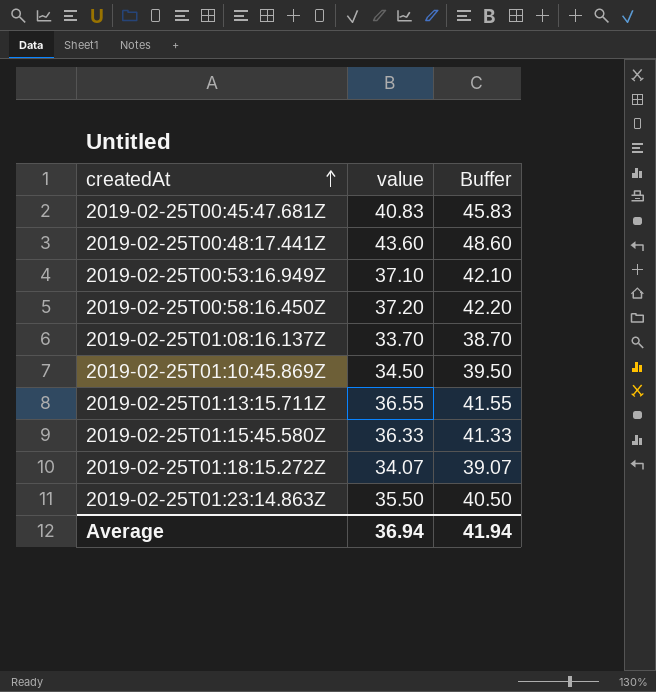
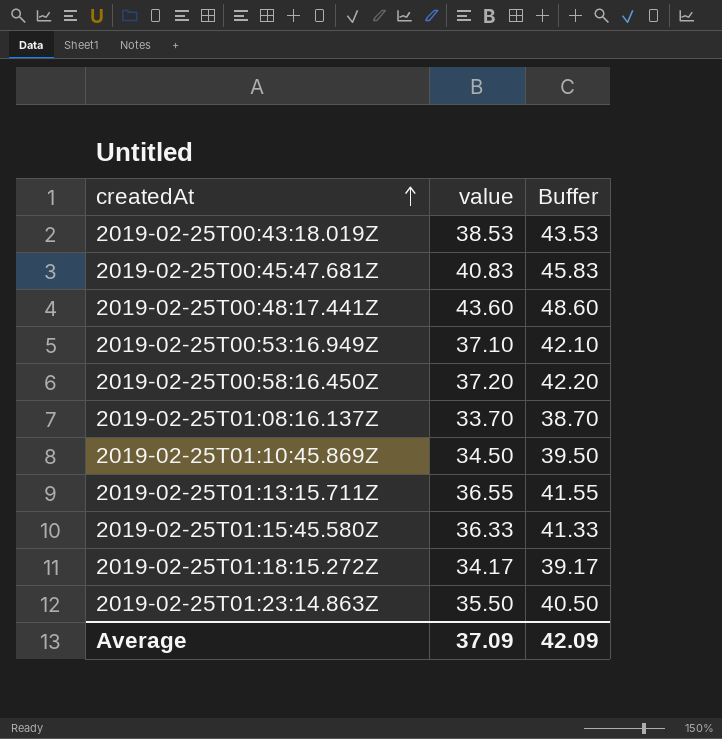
row 2019-02-25T00:43:18.019Z: none -> 38.53 | 43.53
2019-02-25T01:18:15.272Z | value: 34.07 -> 34.17
2019-02-25T01:18:15.272Z | Buffer: 39.07 -> 39.17
Average | value: 36.94 -> 37.09
Average | Buffer: 41.94 -> 42.09

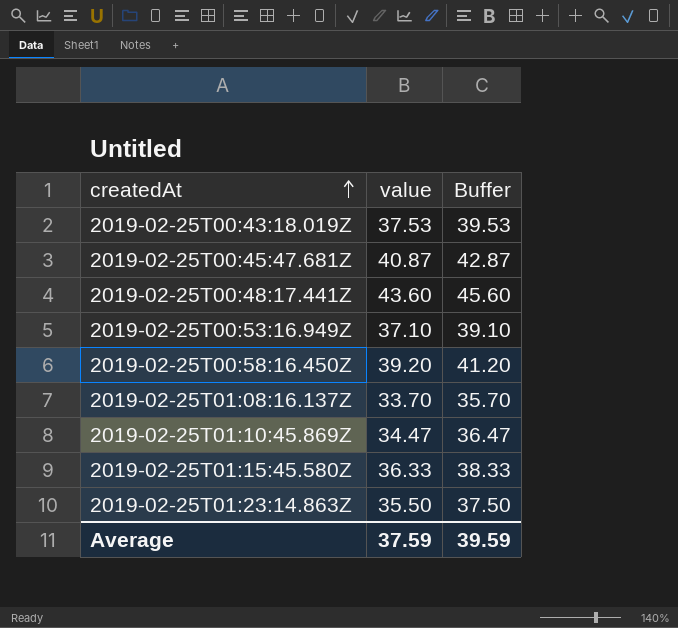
column Buffer | formula: [value] + 5 -> [value] + 2
row 2019-02-25T01:13:15.711Z: 36.55 | 41.55 -> none
row 2019-02-25T01:18:15.272Z: 34.17 | 39.17 -> none
2019-02-25T00:43:18.019Z | value: 38.53 -> 37.53
2019-02-25T00:45:47.681Z | value: 40.83 -> 40.87
2019-02-25T00:58:16.450Z | value: 37.20 -> 39.20
2019-02-25T01:10:45.869Z | value: 34.50 -> 34.47
Average | value: 37.09 -> 37.59
Average | Buffer: 42.09 -> 39.59

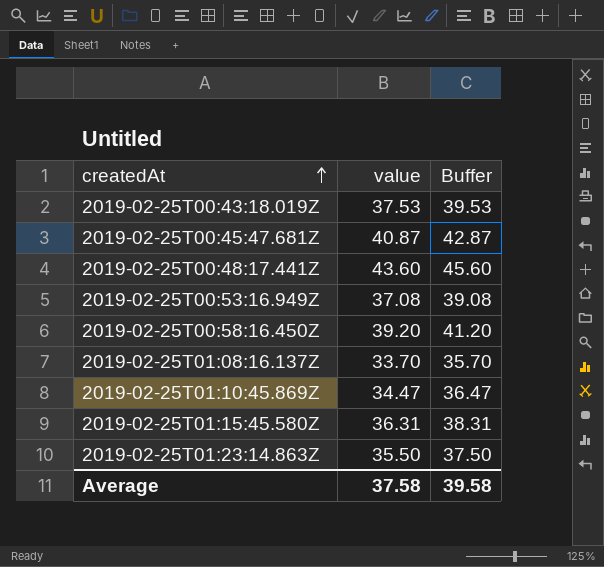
2019-02-25T00:53:16.949Z | value: 37.10 -> 37.08
2019-02-25T00:53:16.949Z | Buffer: 39.10 -> 39.08
2019-02-25T01:15:45.580Z | value: 36.33 -> 36.31
2019-02-25T01:15:45.580Z | Buffer: 38.33 -> 38.31
Average | value: 37.59 -> 37.58
Average | Buffer: 39.59 -> 39.58

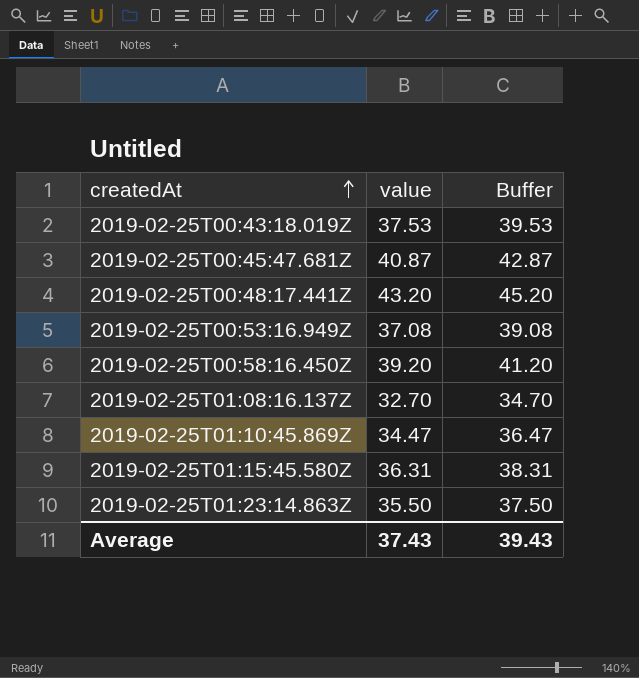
2019-02-25T00:48:17.441Z | value: 43.60 -> 43.20
2019-02-25T00:48:17.441Z | Buffer: 45.60 -> 45.20
2019-02-25T01:08:16.137Z | value: 33.70 -> 32.70
2019-02-25T01:08:16.137Z | Buffer: 35.70 -> 34.70
Average | value: 37.58 -> 37.43
Average | Buffer: 39.58 -> 39.43

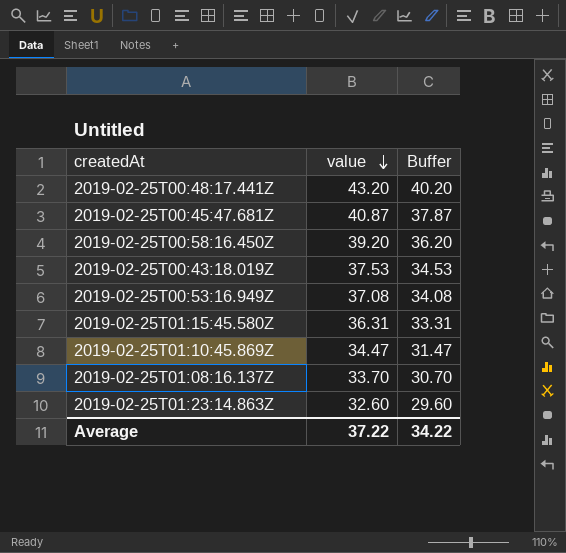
row order: createdAt ascending -> value descending
column Buffer | formula: [value] + 2 -> [value] - 3
2019-02-25T01:08:16.137Z | value: 32.70 -> 33.70
2019-02-25T01:23:14.863Z | value: 35.50 -> 32.60
Average | value: 37.43 -> 37.22
Average | Buffer: 39.43 -> 34.22

